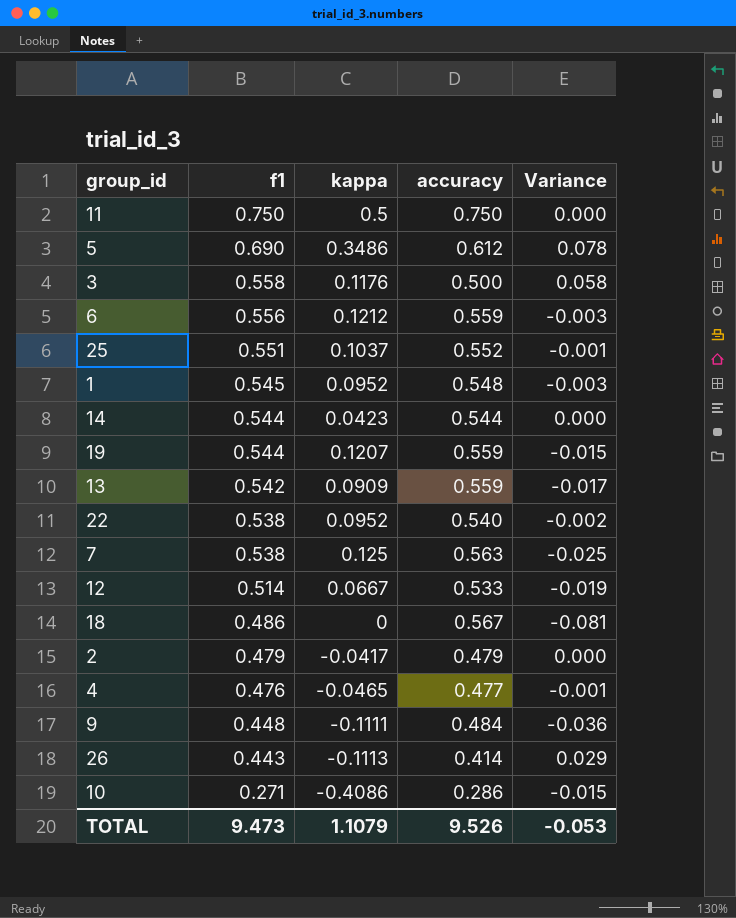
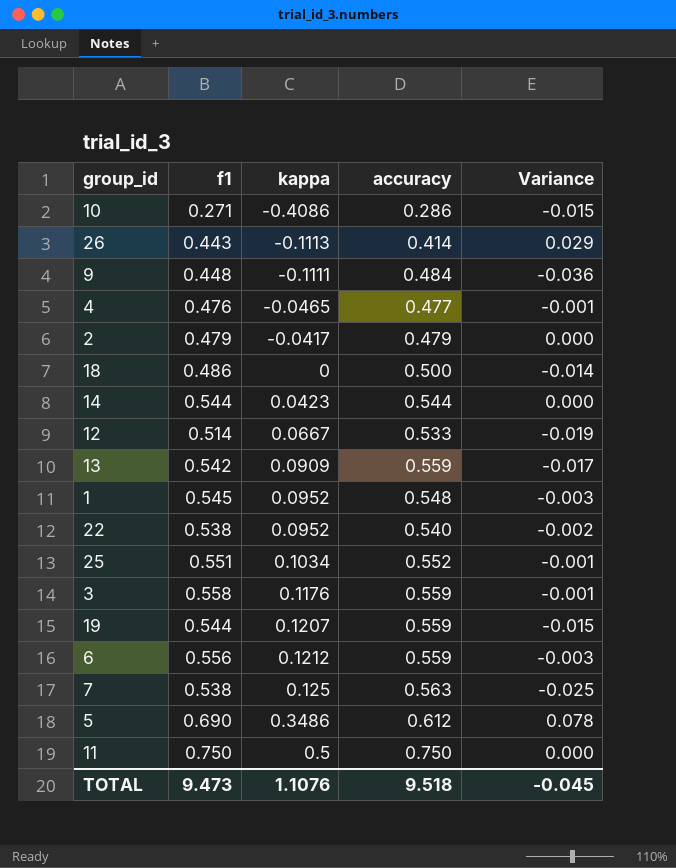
row order: f1 descending -> kappa ascending
18 | accuracy: 0.567 -> 0.500
18 | Variance: -0.081 -> -0.014
25 | kappa: 0.1037 -> 0.1034
3 | accuracy: 0.500 -> 0.559
3 | Variance: 0.058 -> -0.001
TOTAL | kappa: 1.1079 -> 1.1076
TOTAL | accuracy: 9.526 -> 9.518
TOTAL | Variance: -0.053 -> -0.045

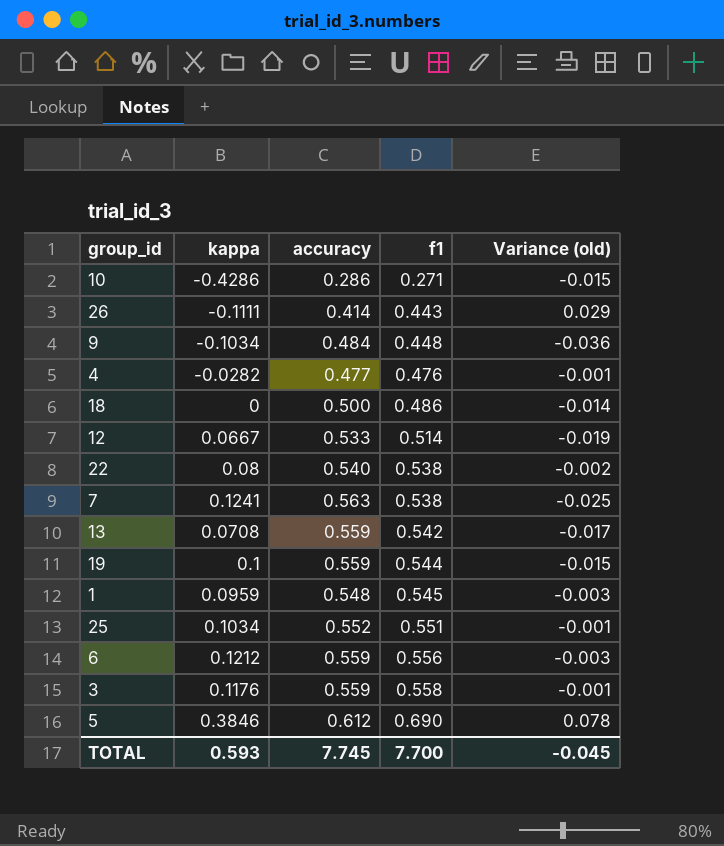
row order: kappa ascending -> f1 ascending
column f1 | position: 2 -> 4
column name: Variance -> Variance (old)
row 2: 0.479 | -0.0417 | 0.479 | 0.000 -> none
row 14: 0.544 | 0.0423 | 0.544 | 0.000 -> none
row 11: 0.750 | 0.5 | 0.750 | 0.000 -> none
10 | kappa: -0.4086 -> -0.4286
26 | kappa: -0.1113 -> -0.1111
9 | kappa: -0.1111 -> -0.1034
4 | kappa: -0.0465 -> -0.0282
22 | kappa: 0.0952 -> 0.08
7 | kappa: 0.125 -> 0.1241
13 | kappa: 0.0909 -> 0.0708
19 | kappa: 0.1207 -> 0.1
1 | kappa: 0.0952 -> 0.0959
5 | kappa: 0.3486 -> 0.3846
TOTAL | kappa: 1.1076 -> 0.593
TOTAL | accuracy: 9.518 -> 7.745
TOTAL | f1: 9.473 -> 7.700

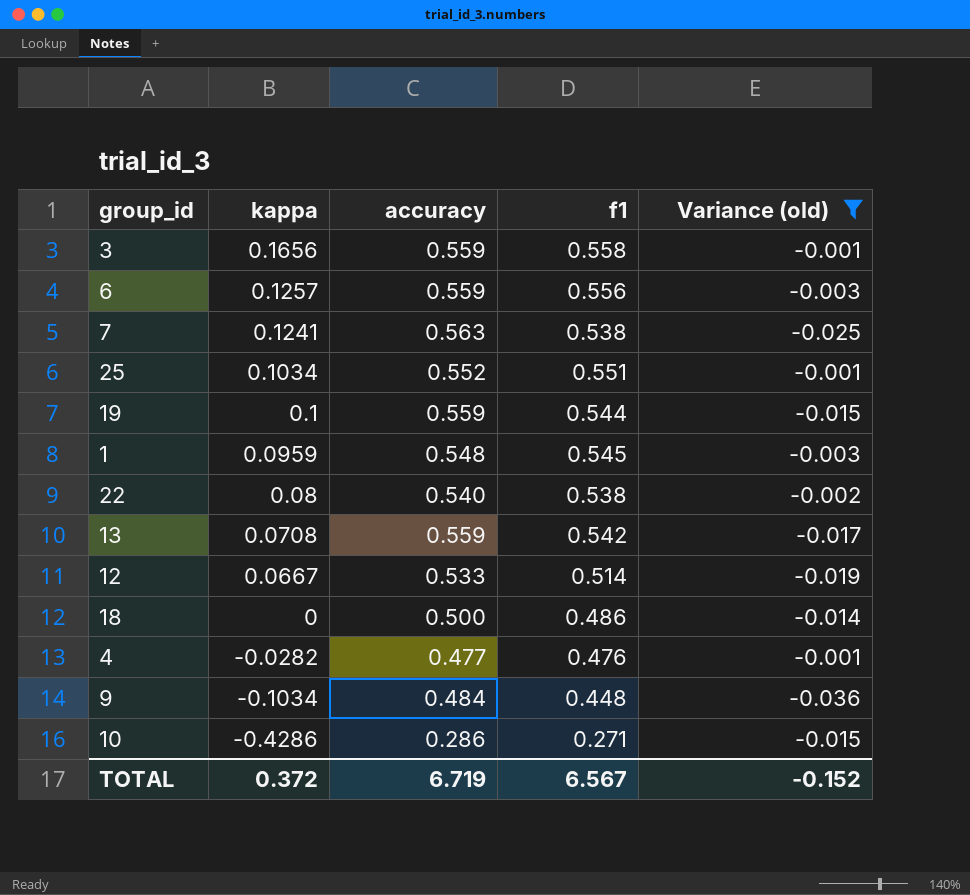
filter: none -> Variance (old) <= -0.001
row order: f1 ascending -> kappa descending
3 | kappa: 0.1176 -> 0.1656
6 | kappa: 0.1212 -> 0.1257
TOTAL | kappa: 0.593 -> 0.372
TOTAL | accuracy: 7.745 -> 6.719
TOTAL | f1: 7.700 -> 6.567
TOTAL | Variance (old): -0.045 -> -0.152

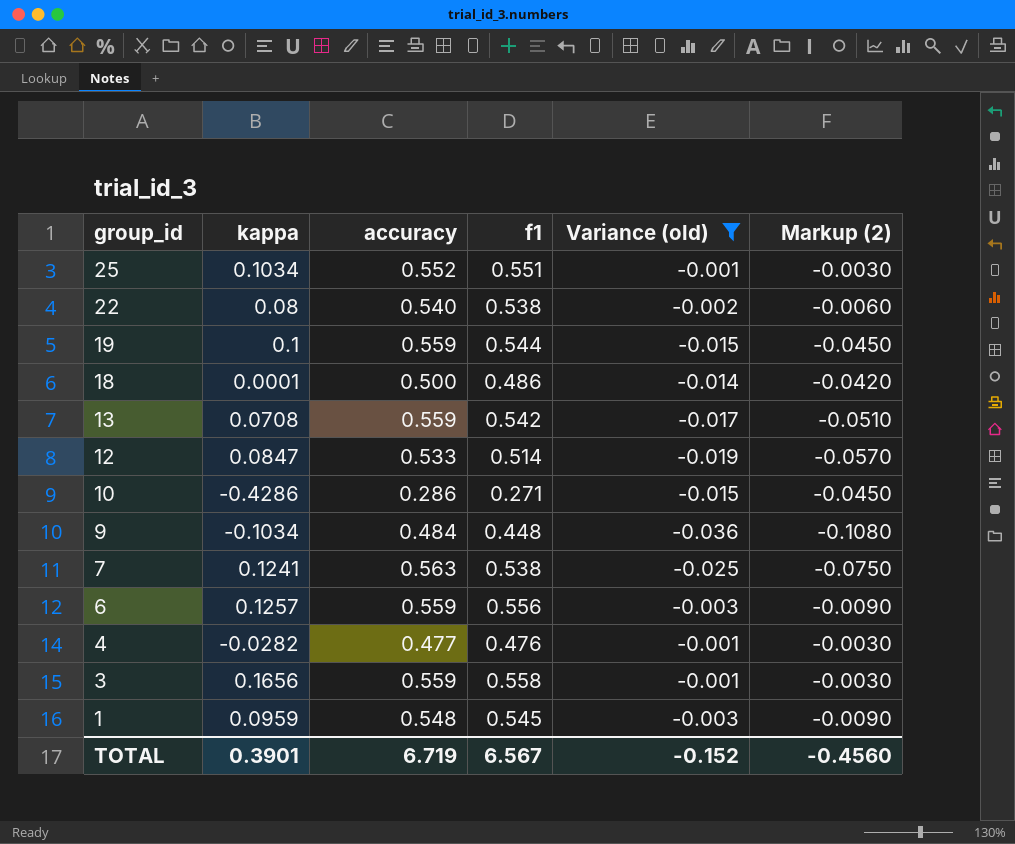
row order: kappa descending -> group_id descending
column Markup (2) | formula: none -> [Variance (old)] * 3
18 | kappa: 0 -> 0.0001
12 | kappa: 0.0667 -> 0.0847
TOTAL | kappa: 0.372 -> 0.3901

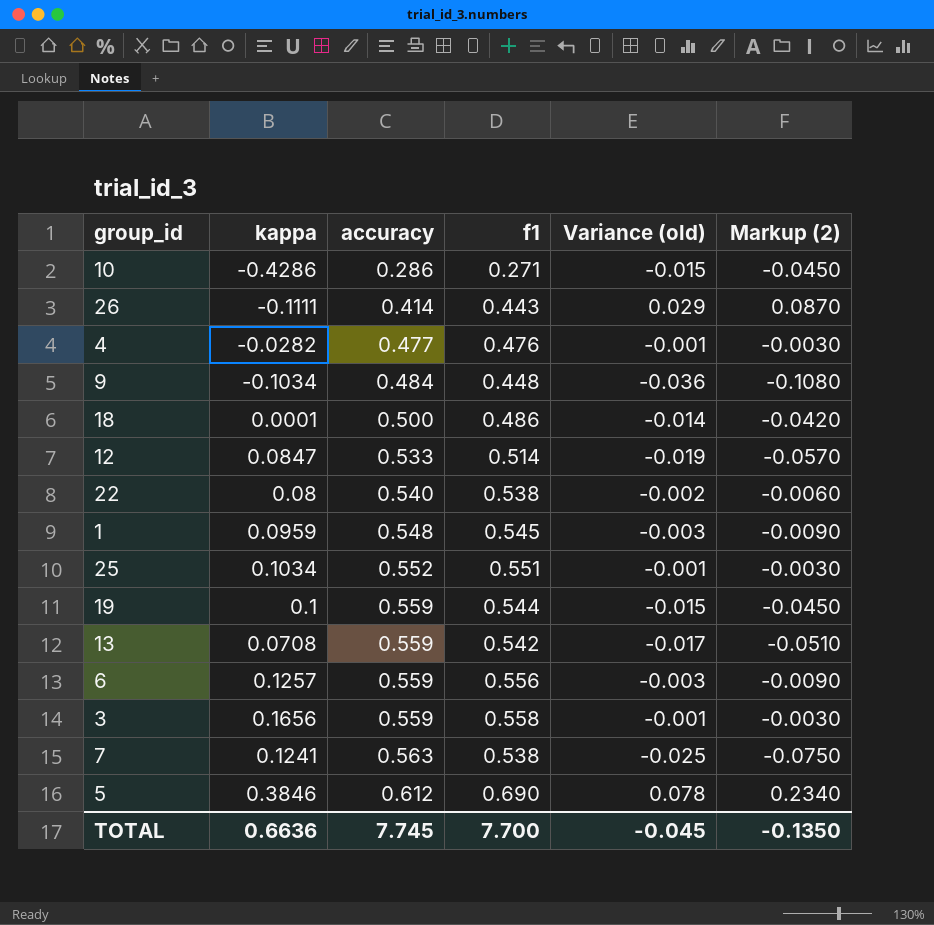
filter: Variance (old) <= -0.001 -> none
row order: group_id descending -> accuracy ascending
TOTAL | kappa: 0.3901 -> 0.6636
TOTAL | accuracy: 6.719 -> 7.745
TOTAL | f1: 6.567 -> 7.700
TOTAL | Variance (old): -0.152 -> -0.045
TOTAL | Markup (2): -0.4560 -> -0.1350

